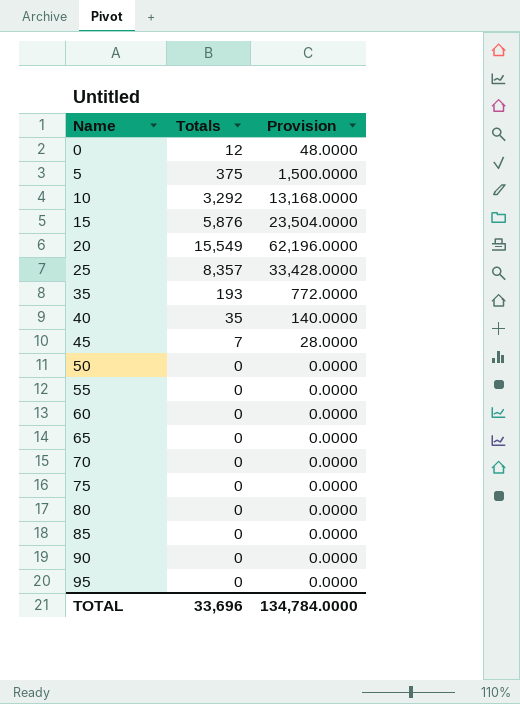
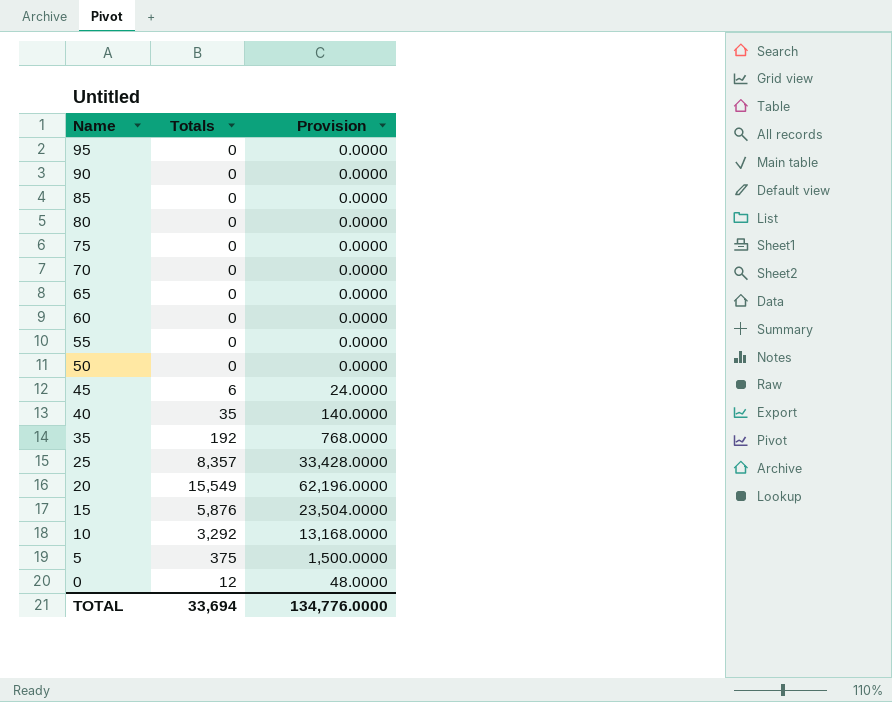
row order: Name ascending -> Name descending
45 | Totals: 7 -> 6
45 | Provision: 28.0000 -> 24.0000
35 | Totals: 193 -> 192
35 | Provision: 772.0000 -> 768.0000
TOTAL | Totals: 33,696 -> 33,694
TOTAL | Provision: 134,784.0000 -> 134,776.0000

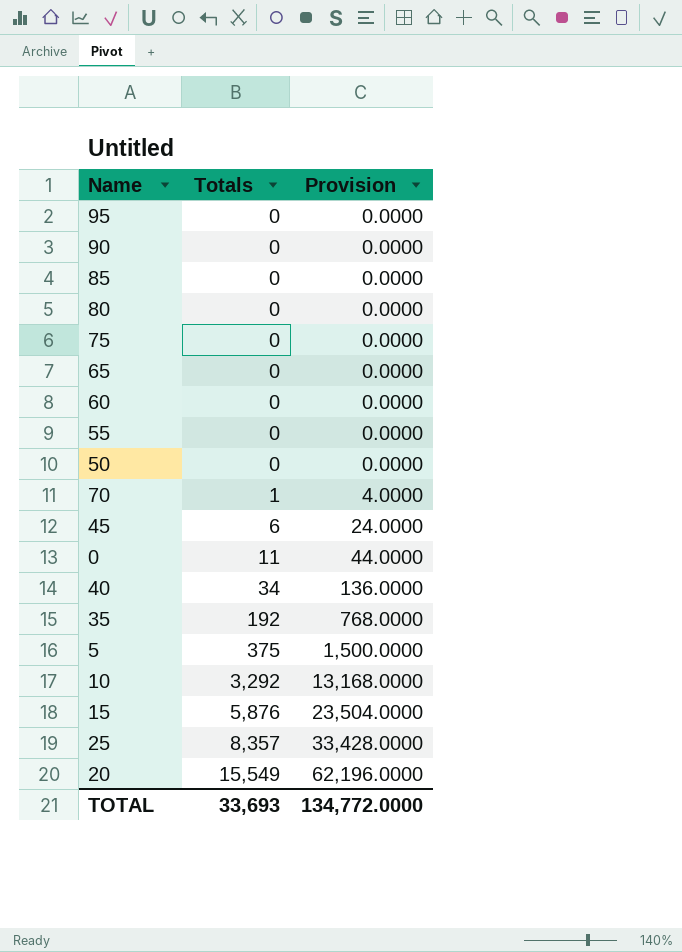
row order: Name descending -> Totals ascending
70 | Totals: 0 -> 1
70 | Provision: 0.0000 -> 4.0000
0 | Totals: 12 -> 11
0 | Provision: 48.0000 -> 44.0000
40 | Totals: 35 -> 34
40 | Provision: 140.0000 -> 136.0000
TOTAL | Totals: 33,694 -> 33,693
TOTAL | Provision: 134,776.0000 -> 134,772.0000

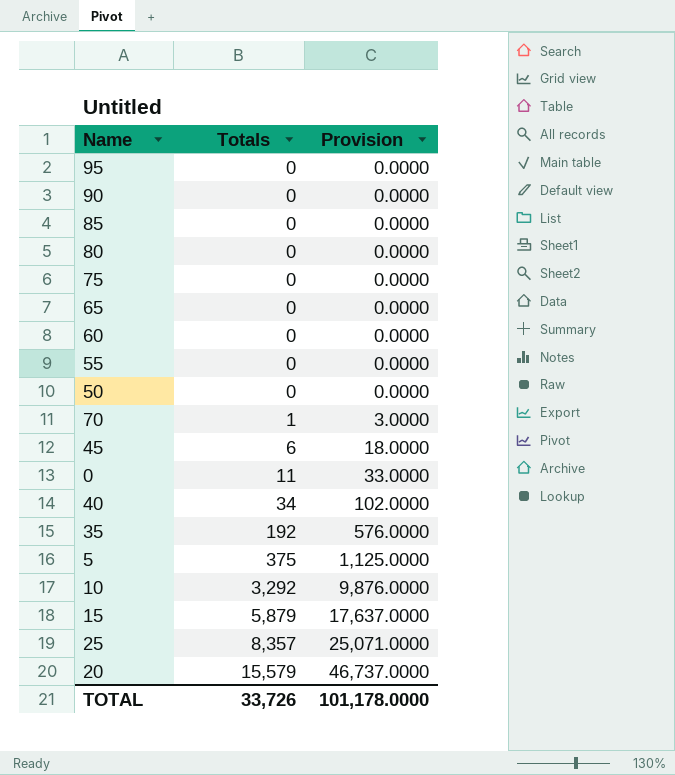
column Provision | formula: [Totals] * 4 -> [Totals] * 3
15 | Totals: 5,876 -> 5,879
20 | Totals: 15,549 -> 15,579
TOTAL | Totals: 33,693 -> 33,726
TOTAL | Provision: 134,772.0000 -> 101,178.0000

